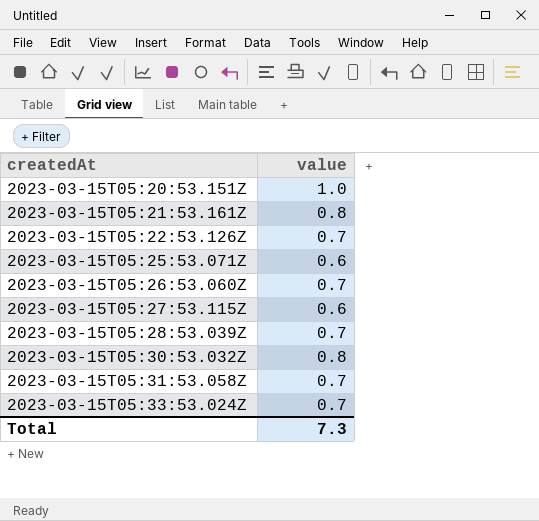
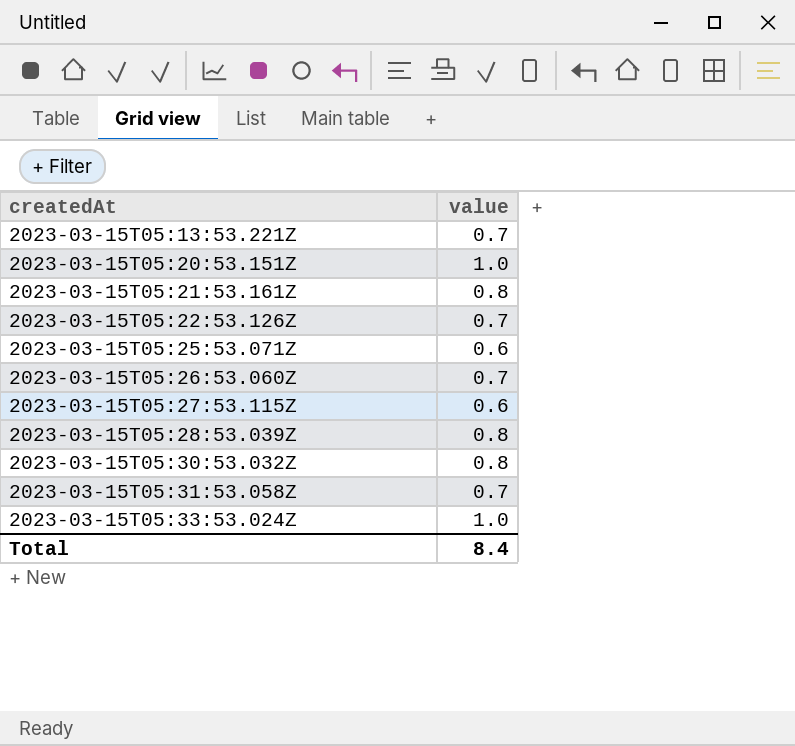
row 2023-03-15T05:13:53.221Z: none -> 0.7
2023-03-15T05:28:53.039Z | value: 0.7 -> 0.8
2023-03-15T05:33:53.024Z | value: 0.7 -> 1.0
Total | value: 7.3 -> 8.4

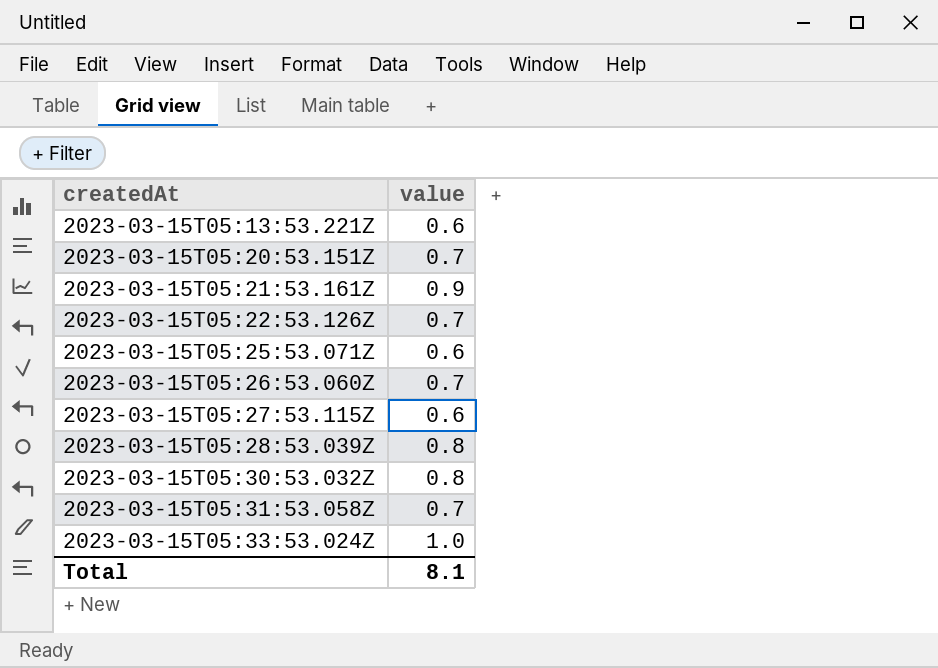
2023-03-15T05:13:53.221Z | value: 0.7 -> 0.6
2023-03-15T05:20:53.151Z | value: 1.0 -> 0.7
2023-03-15T05:21:53.161Z | value: 0.8 -> 0.9
Total | value: 8.4 -> 8.1

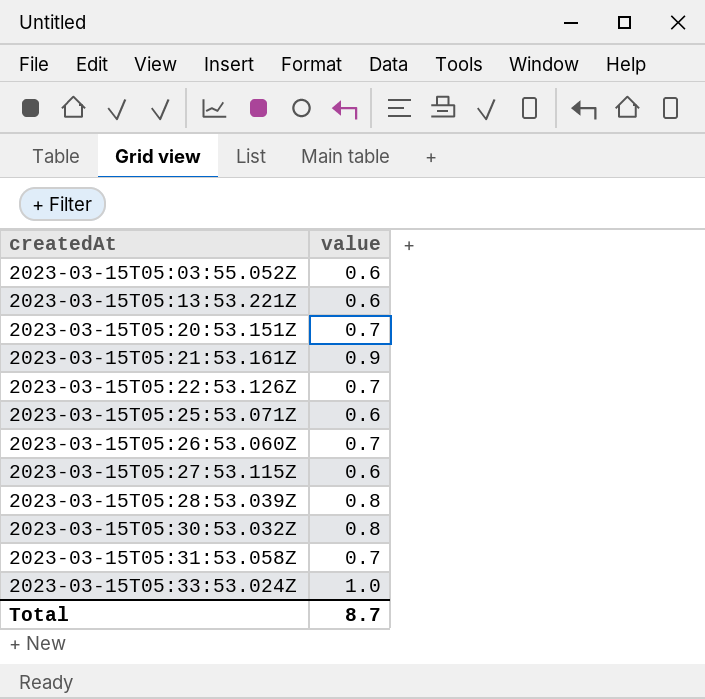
row 2023-03-15T05:03:55.052Z: none -> 0.6
Total | value: 8.1 -> 8.7

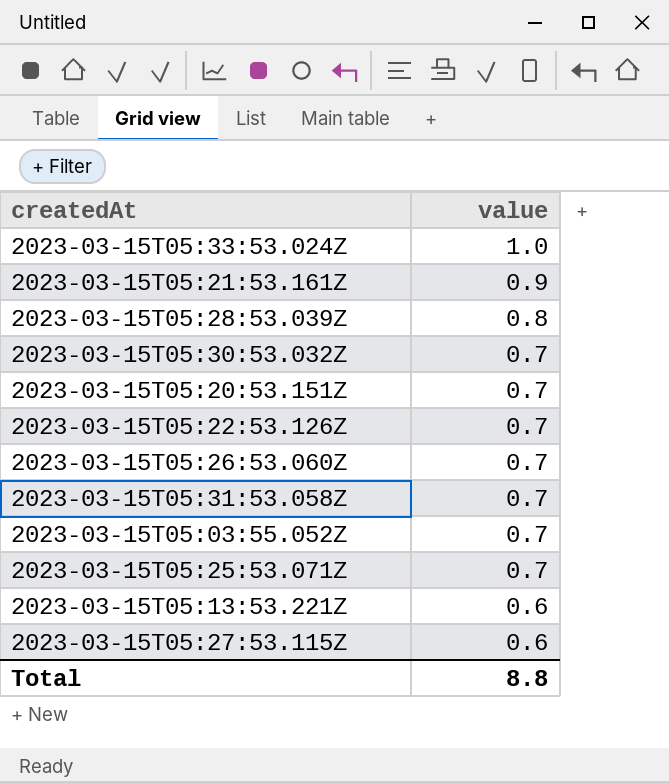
row order: createdAt ascending -> value descending
2023-03-15T05:30:53.032Z | value: 0.8 -> 0.7
2023-03-15T05:03:55.052Z | value: 0.6 -> 0.7
2023-03-15T05:25:53.071Z | value: 0.6 -> 0.7
Total | value: 8.7 -> 8.8

